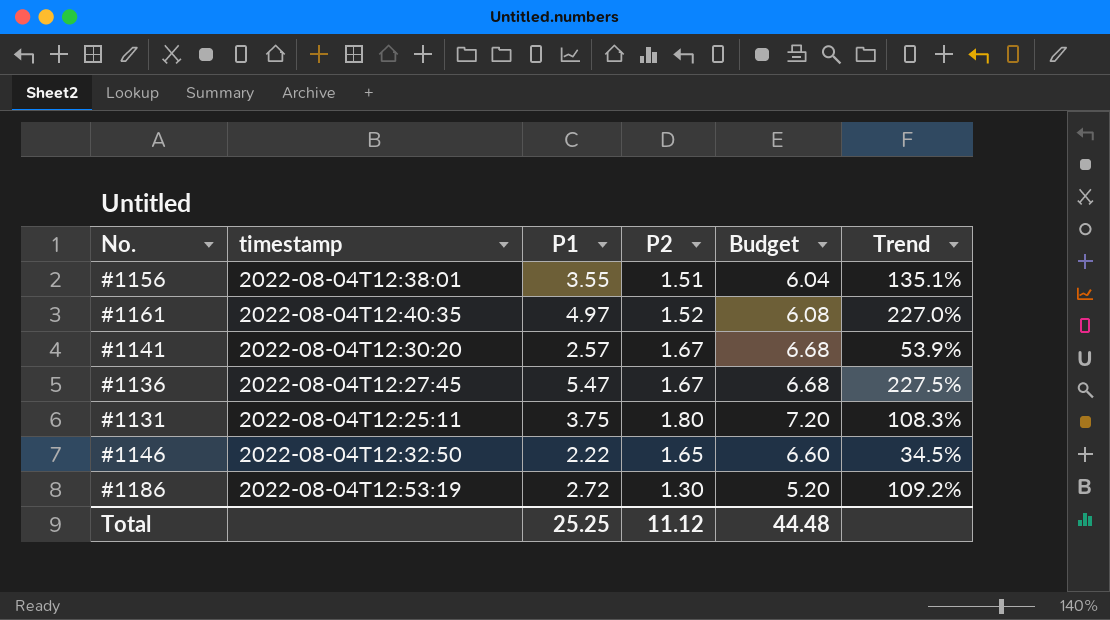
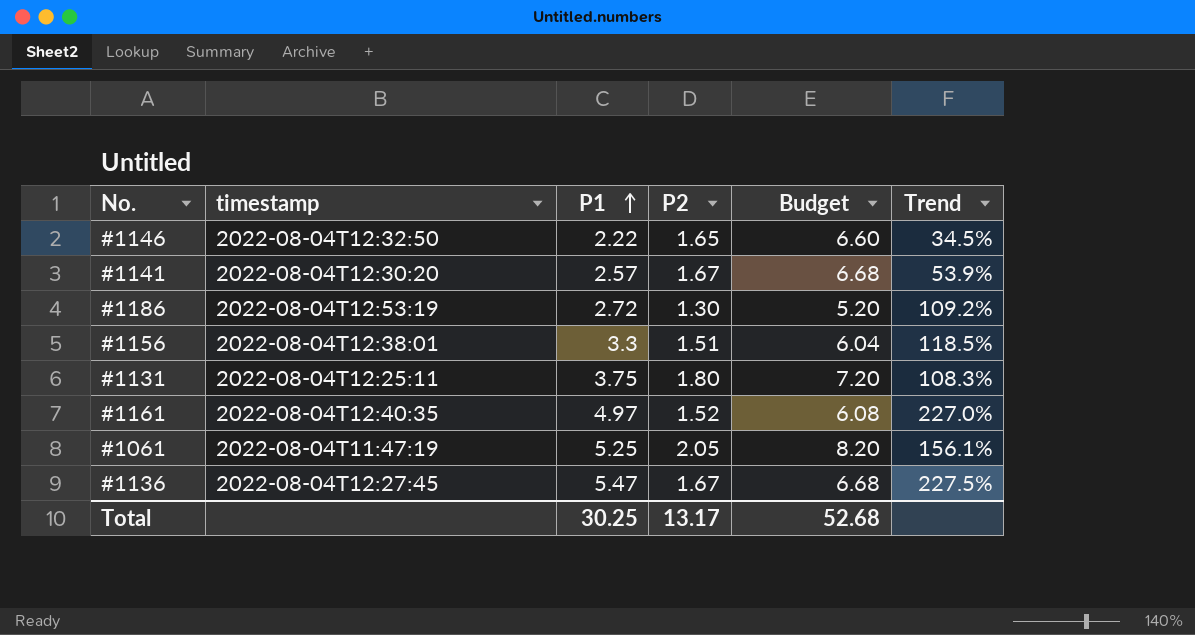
row order: none -> P1 ascending
#1156 | P1: 3.55 -> 3.3
#1156 | Trend: 135.1% -> 118.5%
row #1061: none -> 2022-08-04T11:47:19 | 5.25 | 2.05 | 8.20 | 156.1%
Total | P1: 25.25 -> 30.25
Total | P2: 11.12 -> 13.17
Total | Budget: 44.48 -> 52.68

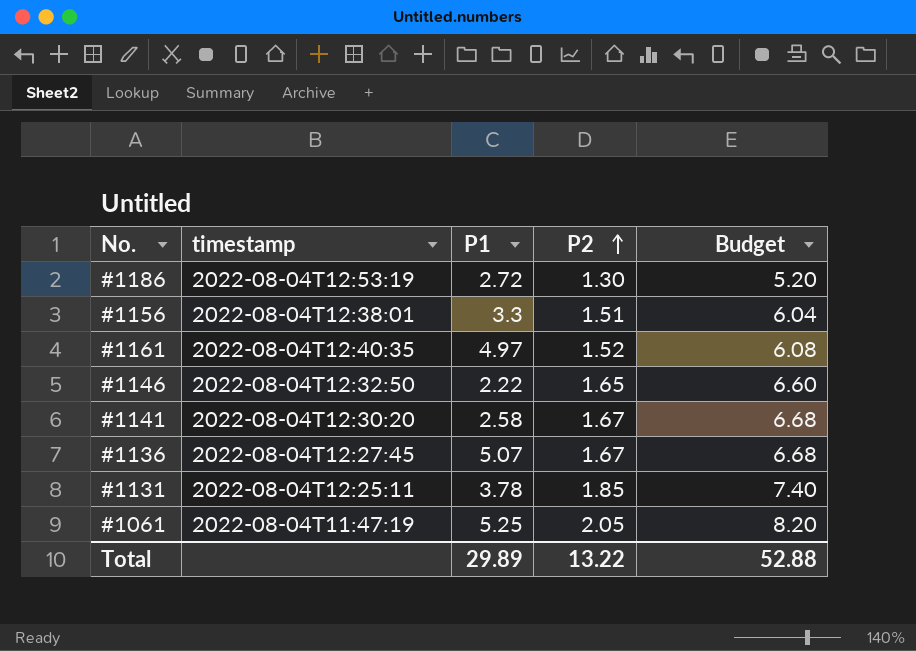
row order: P1 ascending -> P2 ascending
column Trend | formula: ([P1] - [P2]) / [P2] -> none
#1141 | P1: 2.57 -> 2.58
#1136 | P1: 5.47 -> 5.07
#1131 | P1: 3.75 -> 3.78
#1131 | P2: 1.80 -> 1.85
#1131 | Budget: 7.20 -> 7.40
Total | P1: 30.25 -> 29.89
Total | P2: 13.17 -> 13.22
Total | Budget: 52.68 -> 52.88

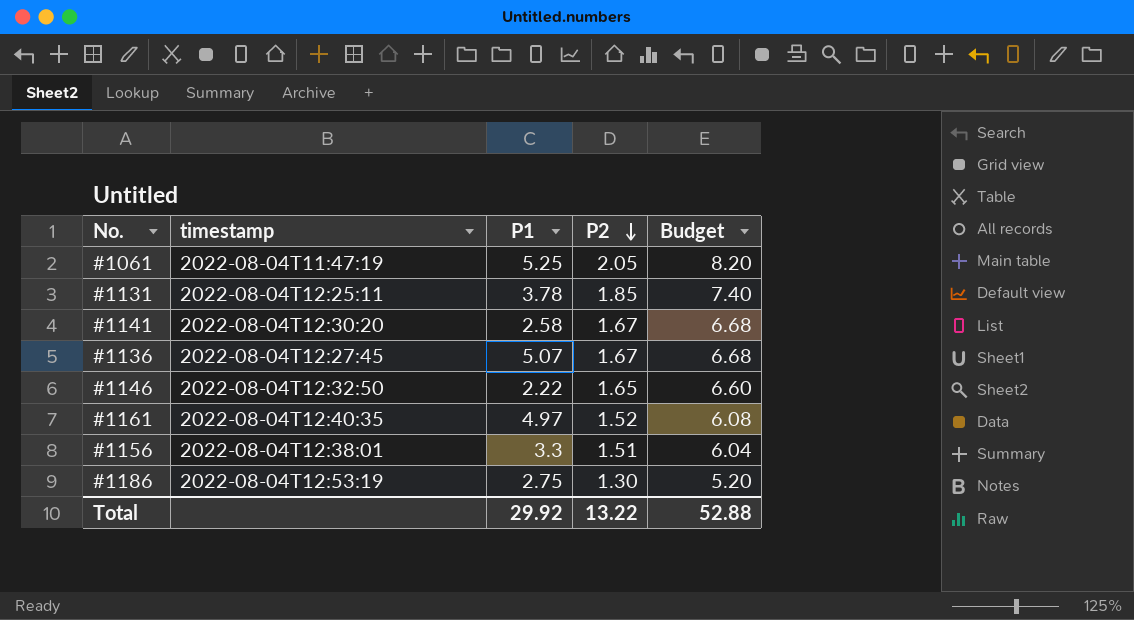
row order: P2 ascending -> P2 descending
#1186 | P1: 2.72 -> 2.75
Total | P1: 29.89 -> 29.92

